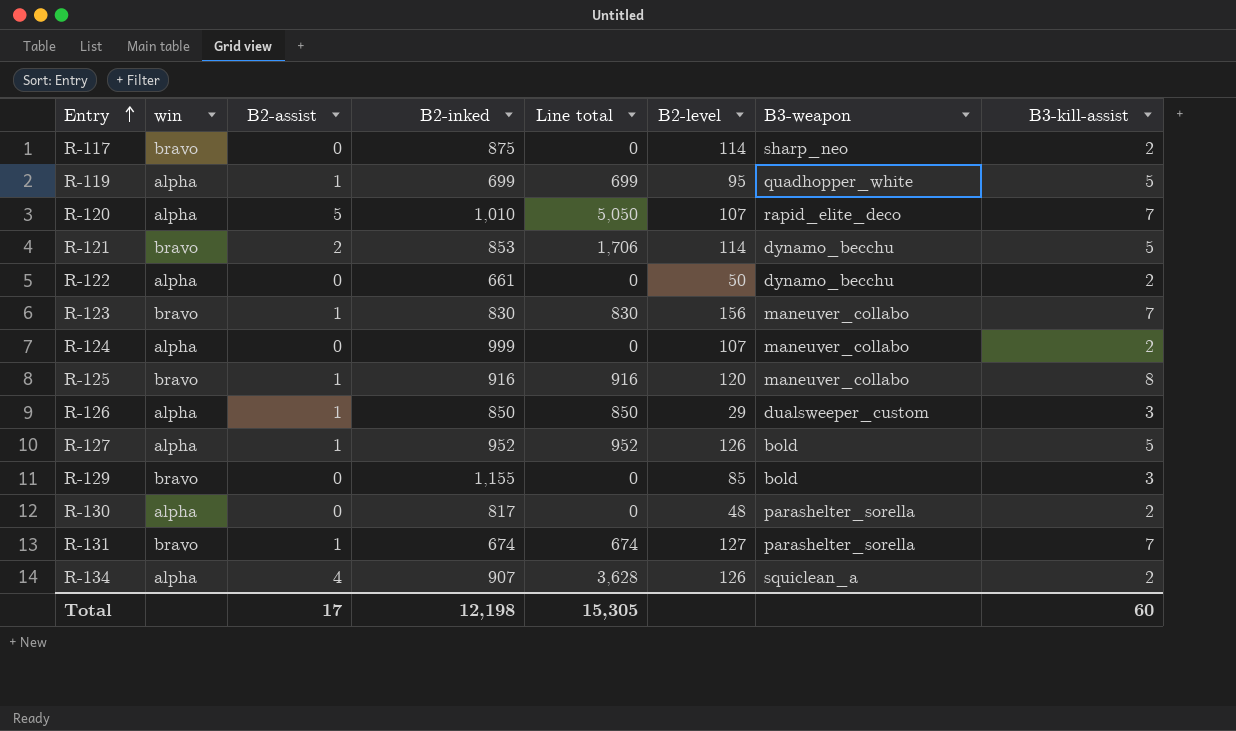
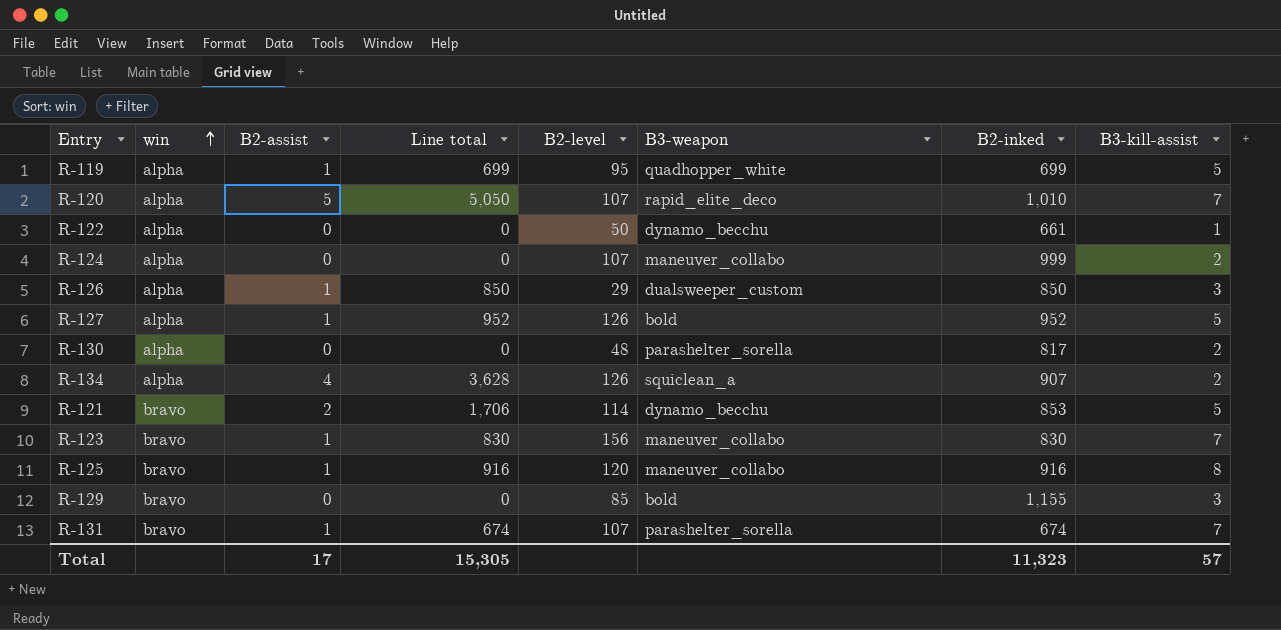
row order: Entry ascending -> win ascending
column B2-inked | position: 4 -> 7
row R-117: bravo | 0 | 875 | 0 | 114 | sharp_neo | 2 -> none
R-122 | B3-kill-assist: 2 -> 1
R-131 | B2-level: 127 -> 107
Total | B2-inked: 12,198 -> 11,323
Total | B3-kill-assist: 60 -> 57

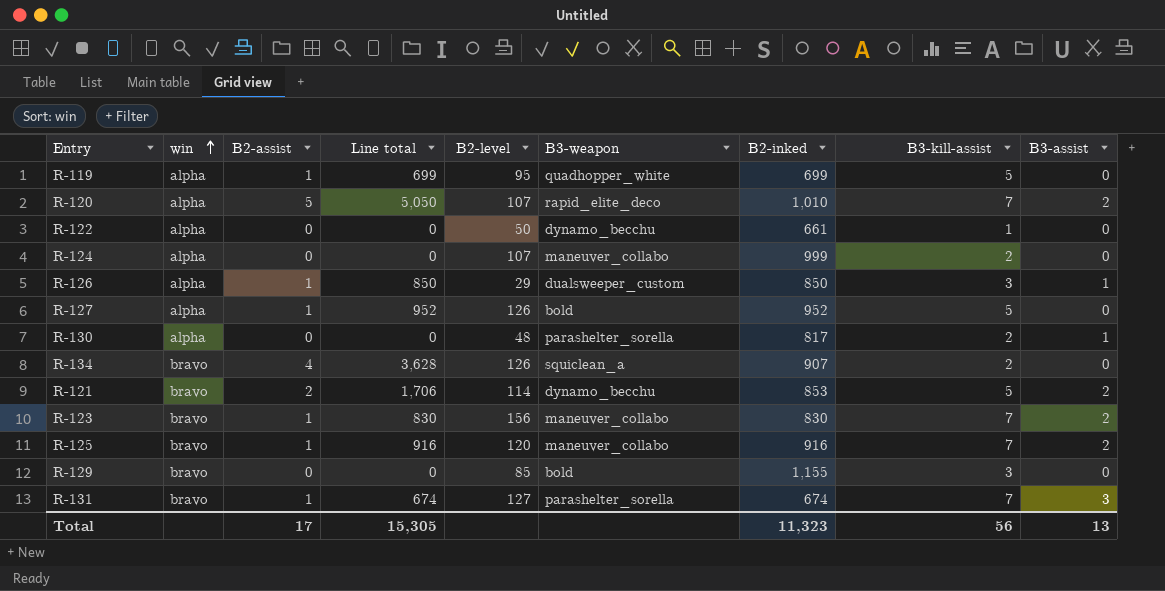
column B3-assist | position: none -> 9
R-134 | win: alpha -> bravo
R-125 | B3-kill-assist: 8 -> 7
R-131 | B2-level: 107 -> 127
Total | B3-kill-assist: 57 -> 56

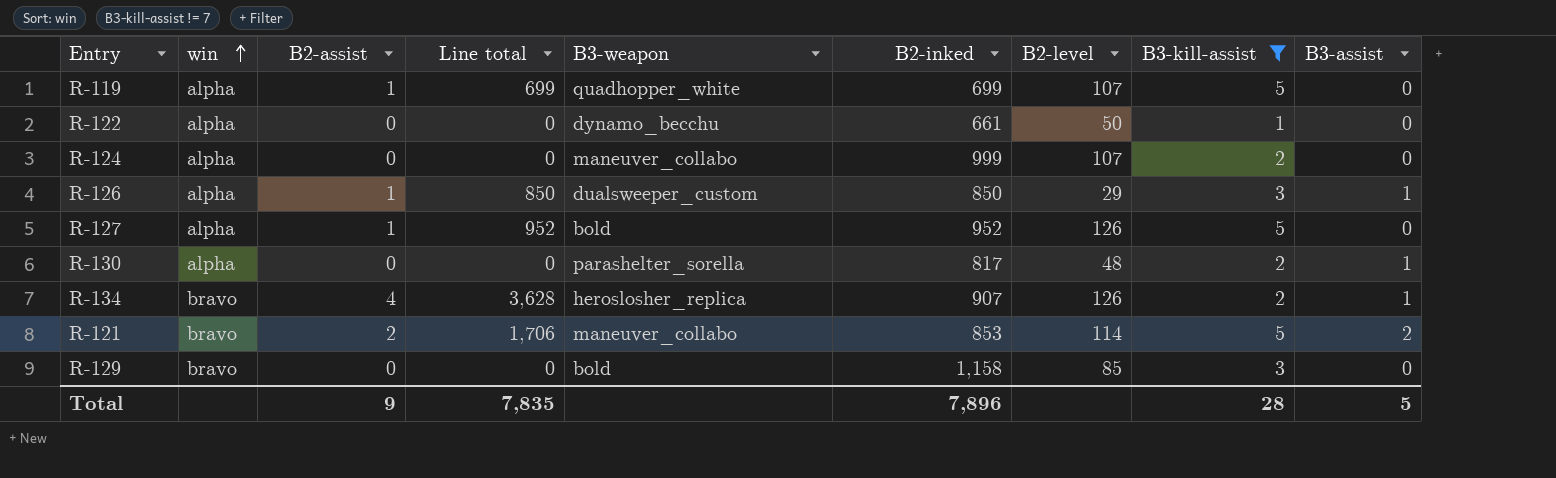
filter: none -> B3-kill-assist != 7
column B2-level | position: 5 -> 7
R-119 | B2-level: 95 -> 107
R-134 | B3-weapon: squiclean_a -> heroslosher_replica
R-134 | B3-assist: 0 -> 1
R-121 | B3-weapon: dynamo_becchu -> maneuver_collabo
R-129 | B2-inked: 1,155 -> 1,158
Total | B2-assist: 17 -> 9
Total | Line total: 15,305 -> 7,835
Total | B2-inked: 11,323 -> 7,896
Total | B3-kill-assist: 56 -> 28
Total | B3-assist: 13 -> 5

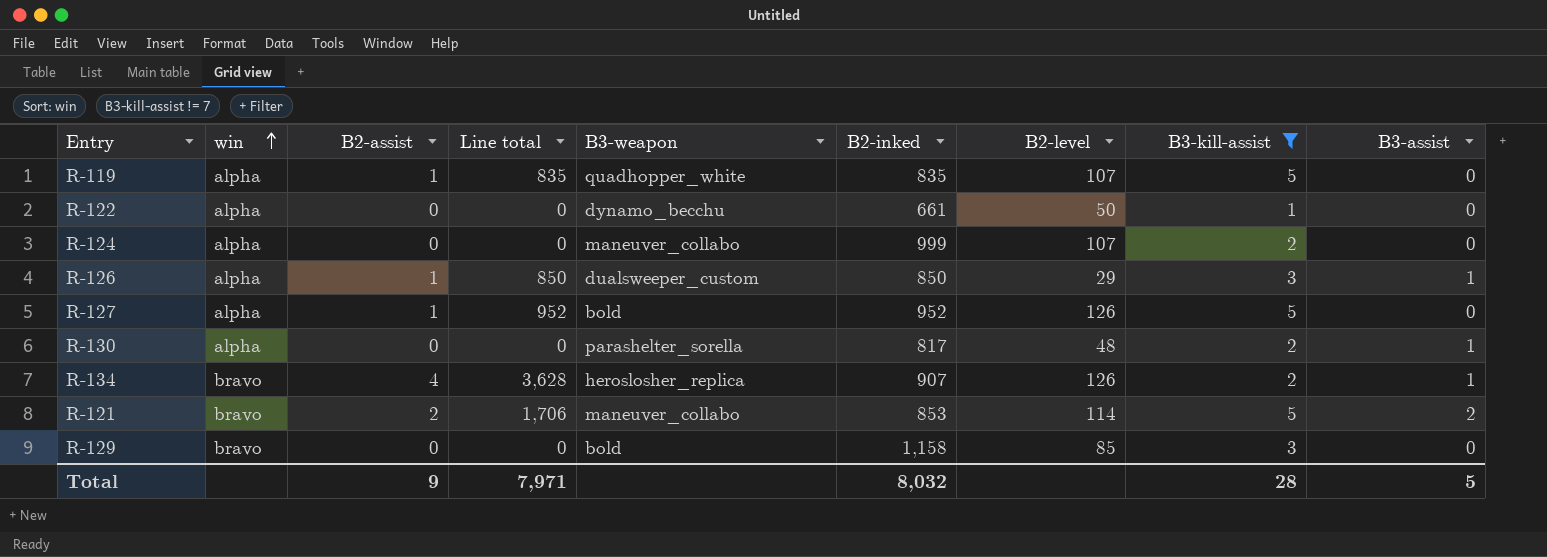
R-119 | Line total: 699 -> 835
R-119 | B2-inked: 699 -> 835
Total | Line total: 7,835 -> 7,971
Total | B2-inked: 7,896 -> 8,032

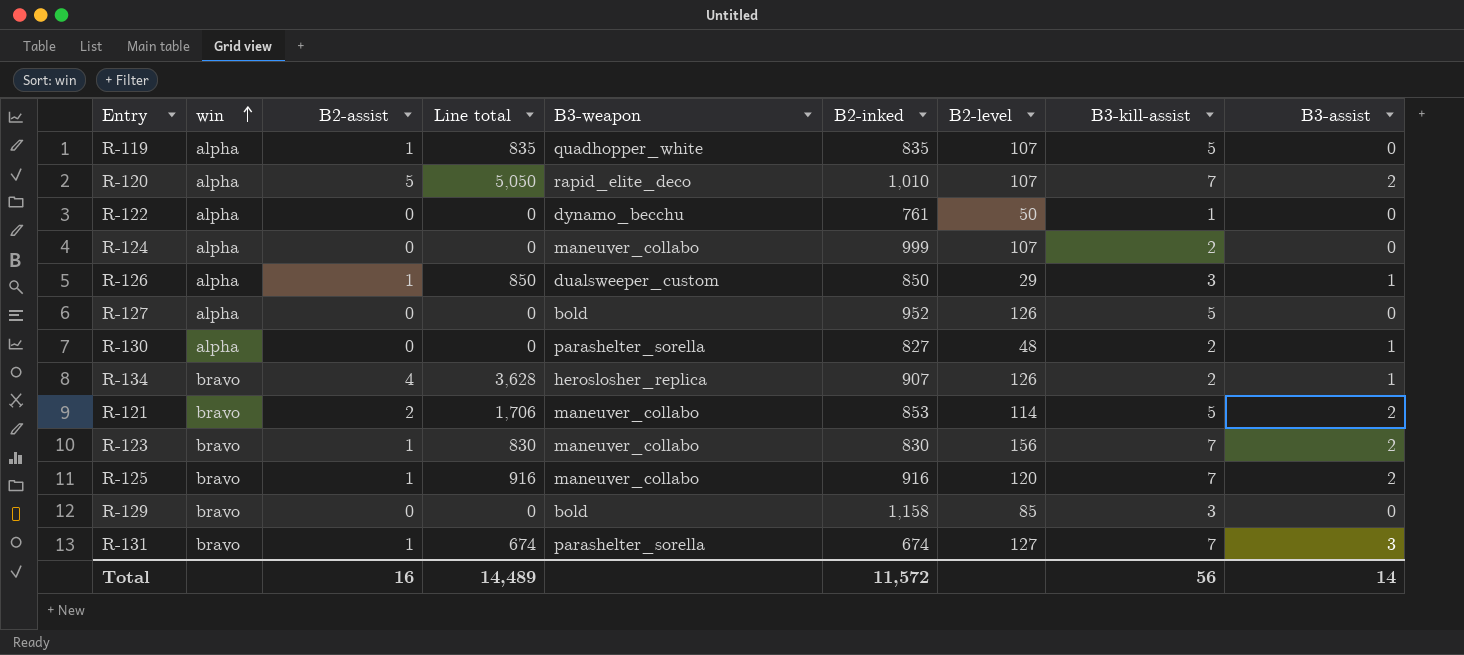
filter: B3-kill-assist != 7 -> none
R-122 | B2-inked: 661 -> 761
R-127 | B2-assist: 1 -> 0
R-127 | Line total: 952 -> 0
R-130 | B2-inked: 817 -> 827
Total | B2-assist: 9 -> 16
Total | Line total: 7,971 -> 14,489
Total | B2-inked: 8,032 -> 11,572
Total | B3-kill-assist: 28 -> 56
Total | B3-assist: 5 -> 14

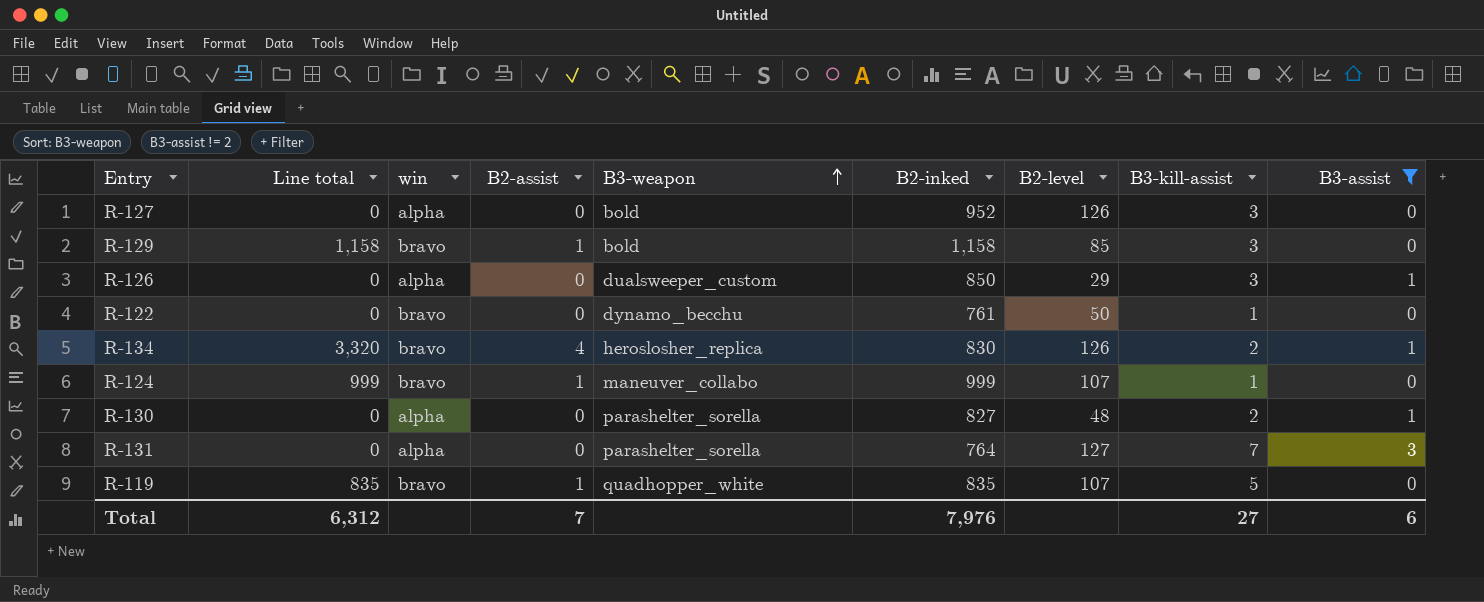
filter: none -> B3-assist != 2
row order: win ascending -> B3-weapon ascending
column Line total | position: 4 -> 2
R-127 | B3-kill-assist: 5 -> 3
R-129 | Line total: 0 -> 1,158
R-129 | B2-assist: 0 -> 1
R-126 | Line total: 850 -> 0
R-126 | B2-assist: 1 -> 0
R-122 | win: alpha -> bravo
R-134 | Line total: 3,628 -> 3,320
R-134 | B2-inked: 907 -> 830
R-124 | Line total: 0 -> 999
R-124 | win: alpha -> bravo
R-124 | B2-assist: 0 -> 1
R-124 | B3-kill-assist: 2 -> 1
R-131 | Line total: 674 -> 0
R-131 | win: bravo -> alpha
R-131 | B2-assist: 1 -> 0
R-131 | B2-inked: 674 -> 764
R-119 | win: alpha -> bravo
Total | Line total: 14,489 -> 6,312
Total | B2-assist: 16 -> 7
Total | B2-inked: 11,572 -> 7,976
Total | B3-kill-assist: 56 -> 27
Total | B3-assist: 14 -> 6

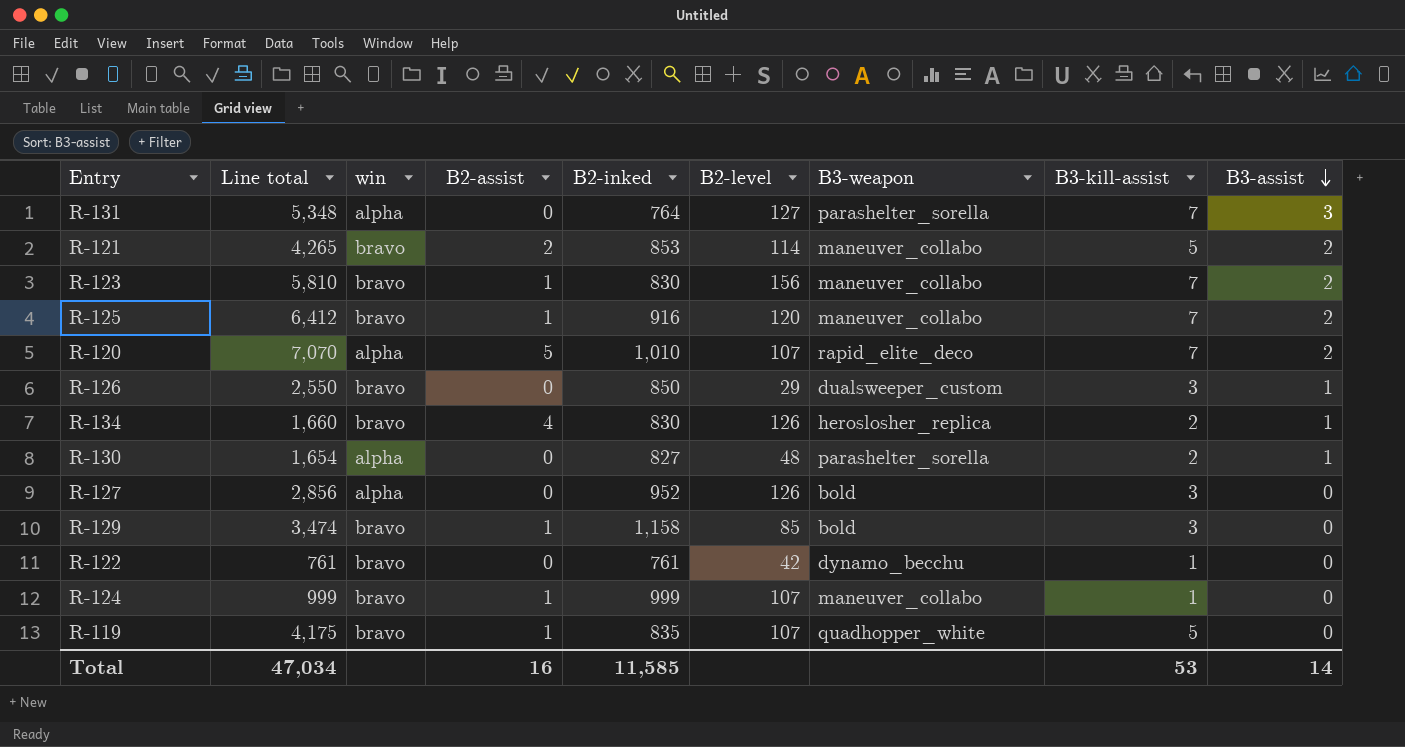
filter: B3-assist != 2 -> none
row order: B3-weapon ascending -> B3-assist descending
column Line total | formula: [B2-assist] * [B2-inked] -> [B2-inked] * [B3-kill-assist]
column B3-weapon | position: 5 -> 7
R-126 | win: alpha -> bravo
R-122 | B2-level: 50 -> 42
Total | Line total: 6,312 -> 47,034
Total | B2-assist: 7 -> 16
Total | B2-inked: 7,976 -> 11,585
Total | B3-kill-assist: 27 -> 53
Total | B3-assist: 6 -> 14

